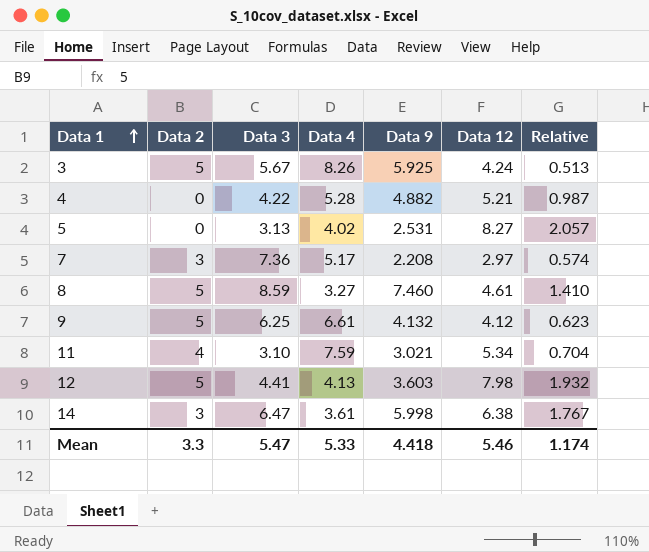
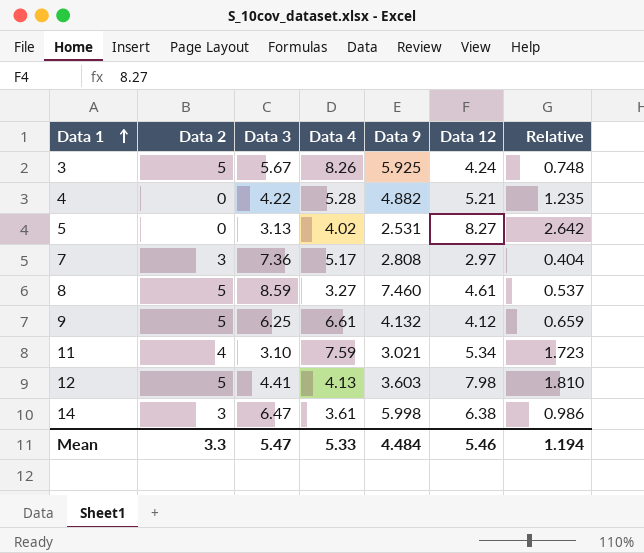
column Relative | formula: [Data 12] / [Data 4] -> [Data 12] / [Data 3]
7 | Data 9: 2.208 -> 2.808
Mean | Data 9: 4.418 -> 4.484
Mean | Relative: 1.174 -> 1.194

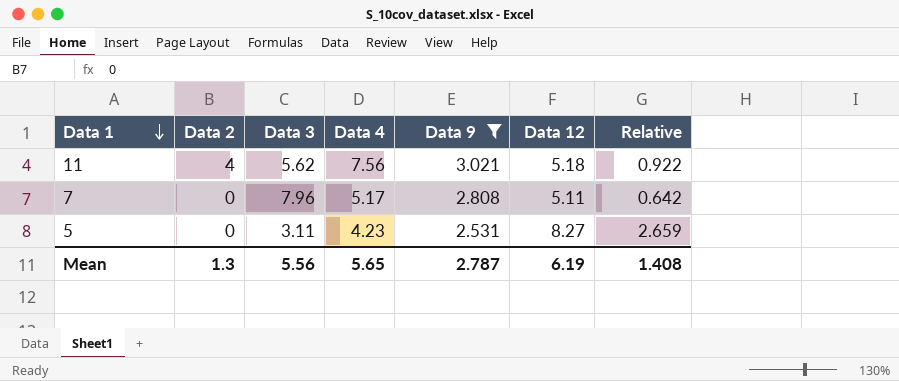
filter: none -> Data 9 <= 3.021
row order: Data 1 ascending -> Data 1 descending
11 | Data 3: 3.10 -> 5.62
11 | Data 4: 7.59 -> 7.56
11 | Data 12: 5.34 -> 5.18
11 | Relative: 1.723 -> 0.922
7 | Data 2: 3 -> 0
7 | Data 3: 7.36 -> 7.96
7 | Data 12: 2.97 -> 5.11
7 | Relative: 0.404 -> 0.642
5 | Data 3: 3.13 -> 3.11
5 | Data 4: 4.02 -> 4.23
5 | Relative: 2.642 -> 2.659
Mean | Data 2: 3.3 -> 1.3
Mean | Data 3: 5.47 -> 5.56
Mean | Data 4: 5.33 -> 5.65
Mean | Data 9: 4.484 -> 2.787
Mean | Data 12: 5.46 -> 6.19
Mean | Relative: 1.194 -> 1.408

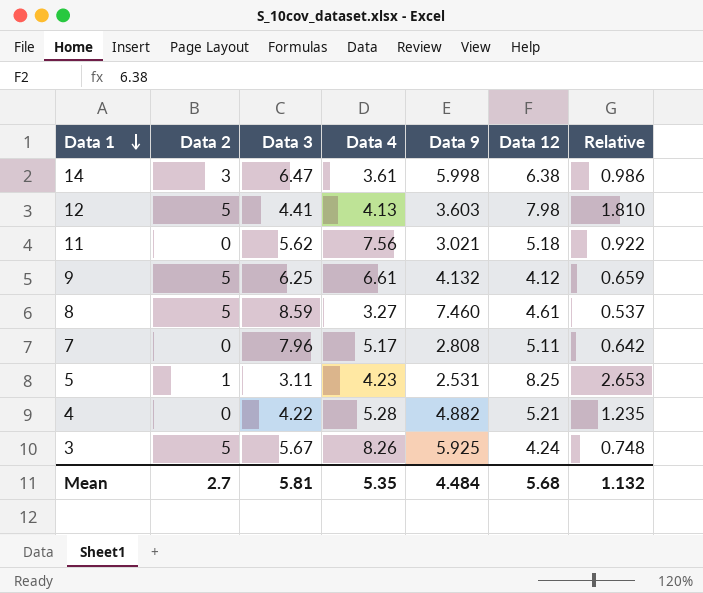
filter: Data 9 <= 3.021 -> none
11 | Data 2: 4 -> 0
5 | Data 2: 0 -> 1
5 | Data 12: 8.27 -> 8.25
5 | Relative: 2.659 -> 2.653
Mean | Data 2: 1.3 -> 2.7
Mean | Data 3: 5.56 -> 5.81
Mean | Data 4: 5.65 -> 5.35
Mean | Data 9: 2.787 -> 4.484
Mean | Data 12: 6.19 -> 5.68
Mean | Relative: 1.408 -> 1.132

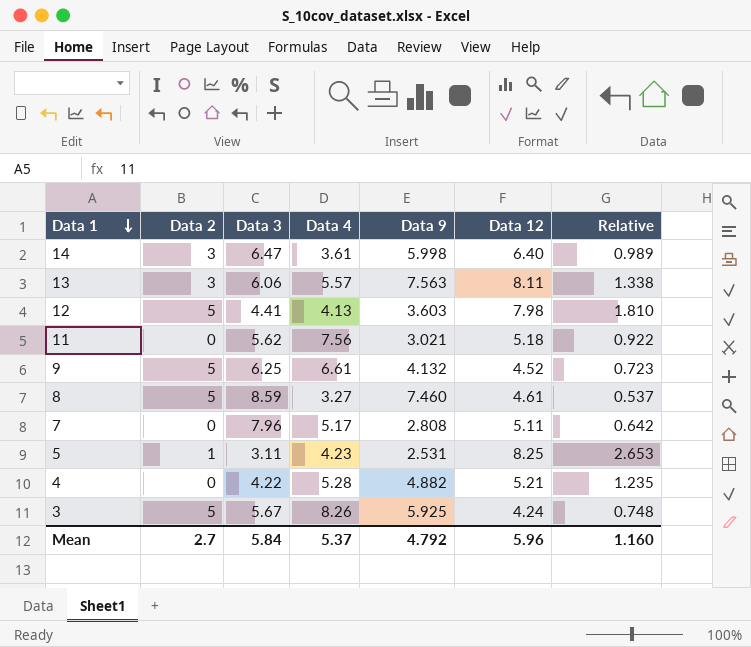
14 | Data 12: 6.38 -> 6.40
14 | Relative: 0.986 -> 0.989
row 13: none -> 3 | 6.06 | 5.57 | 7.563 | 8.11 | 1.338
9 | Data 12: 4.12 -> 4.52
9 | Relative: 0.659 -> 0.723
Mean | Data 3: 5.81 -> 5.84
Mean | Data 4: 5.35 -> 5.37
Mean | Data 9: 4.484 -> 4.792
Mean | Data 12: 5.68 -> 5.96
Mean | Relative: 1.132 -> 1.160

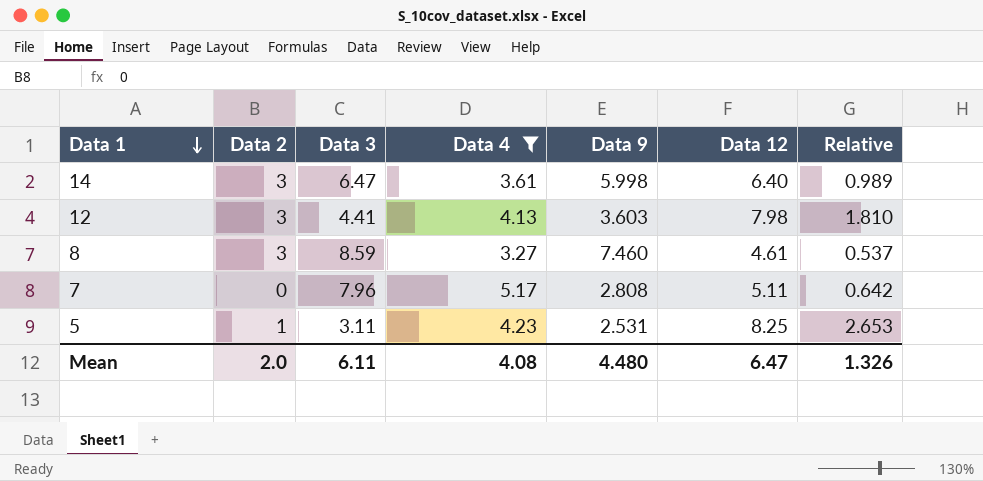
filter: none -> Data 4 <= 5.17
12 | Data 2: 5 -> 3
8 | Data 2: 5 -> 3
Mean | Data 2: 2.7 -> 2.0
Mean | Data 3: 5.84 -> 6.11
Mean | Data 4: 5.37 -> 4.08
Mean | Data 9: 4.792 -> 4.480
Mean | Data 12: 5.96 -> 6.47
Mean | Relative: 1.160 -> 1.326

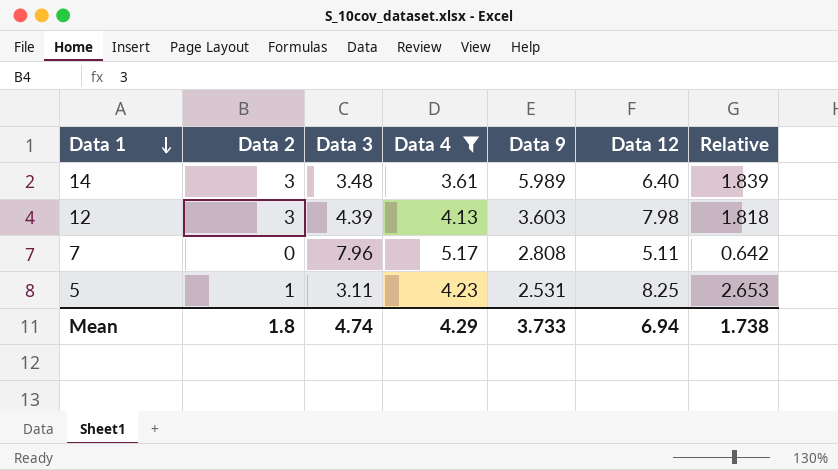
row 8: 3 | 8.59 | 3.27 | 7.460 | 4.61 | 0.537 -> none
14 | Data 3: 6.47 -> 3.48
14 | Data 9: 5.998 -> 5.989
14 | Relative: 0.989 -> 1.839
12 | Data 3: 4.41 -> 4.39
12 | Relative: 1.810 -> 1.818
Mean | Data 2: 2.0 -> 1.8
Mean | Data 3: 6.11 -> 4.74
Mean | Data 4: 4.08 -> 4.29
Mean | Data 9: 4.480 -> 3.733
Mean | Data 12: 6.47 -> 6.94
Mean | Relative: 1.326 -> 1.738

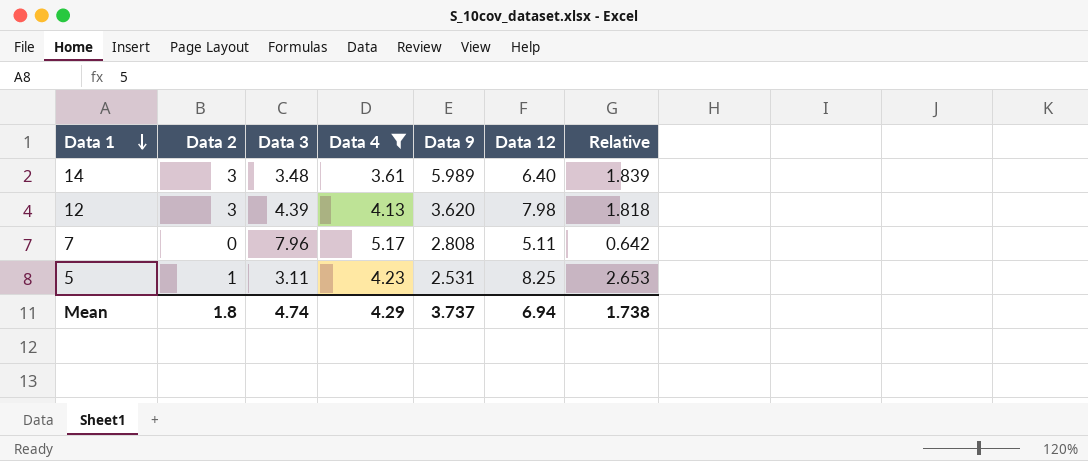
12 | Data 9: 3.603 -> 3.620
Mean | Data 9: 3.733 -> 3.737

